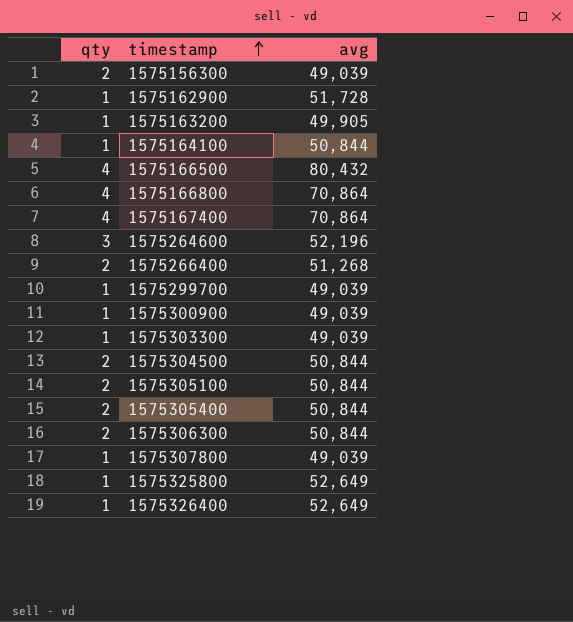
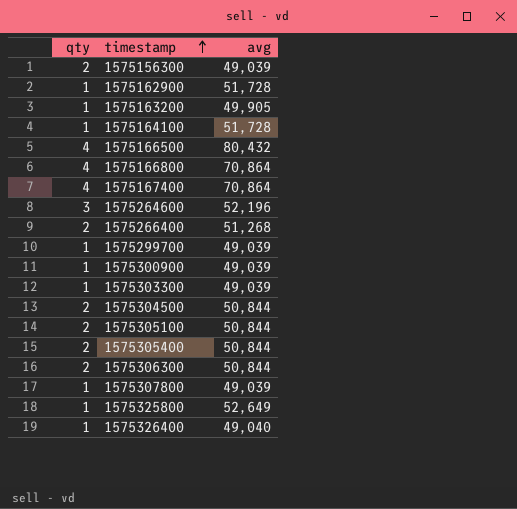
1575164100 | avg: 50,844 -> 51,728
1575326400 | avg: 52,649 -> 49,040

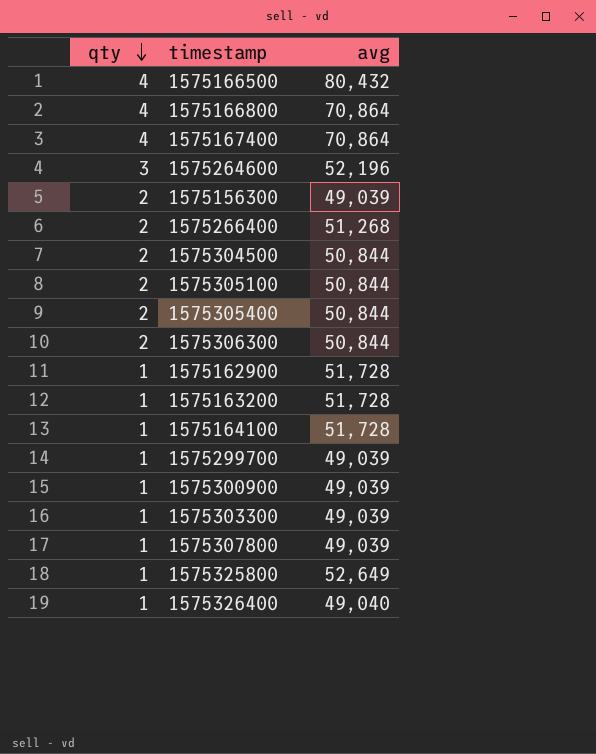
row order: timestamp ascending -> qty descending
1575163200 | avg: 49,905 -> 51,728

